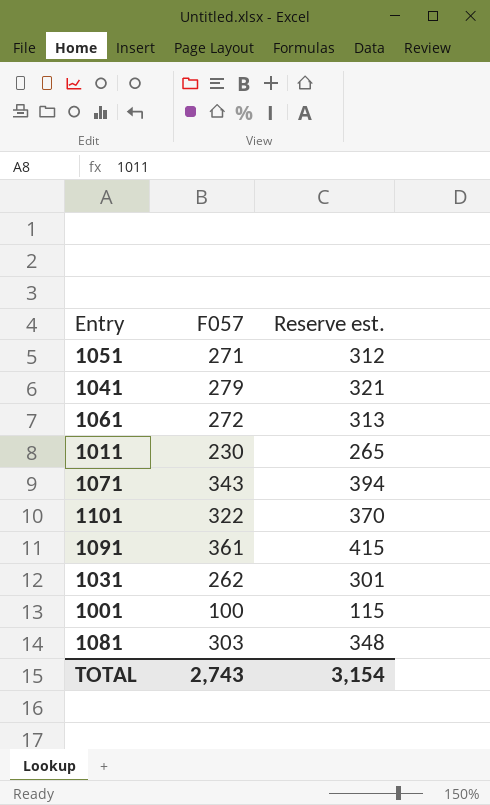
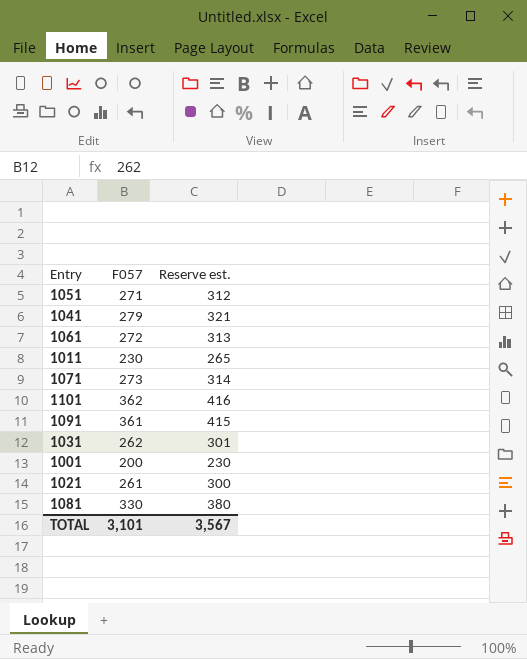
1071 | F057: 343 -> 273
1071 | Reserve est.: 394 -> 314
1101 | F057: 322 -> 362
1101 | Reserve est.: 370 -> 416
1001 | F057: 100 -> 200
1001 | Reserve est.: 115 -> 230
row 1021: none -> 261 | 300
1081 | F057: 303 -> 330
1081 | Reserve est.: 348 -> 380
TOTAL | F057: 2,743 -> 3,101
TOTAL | Reserve est.: 3,154 -> 3,567

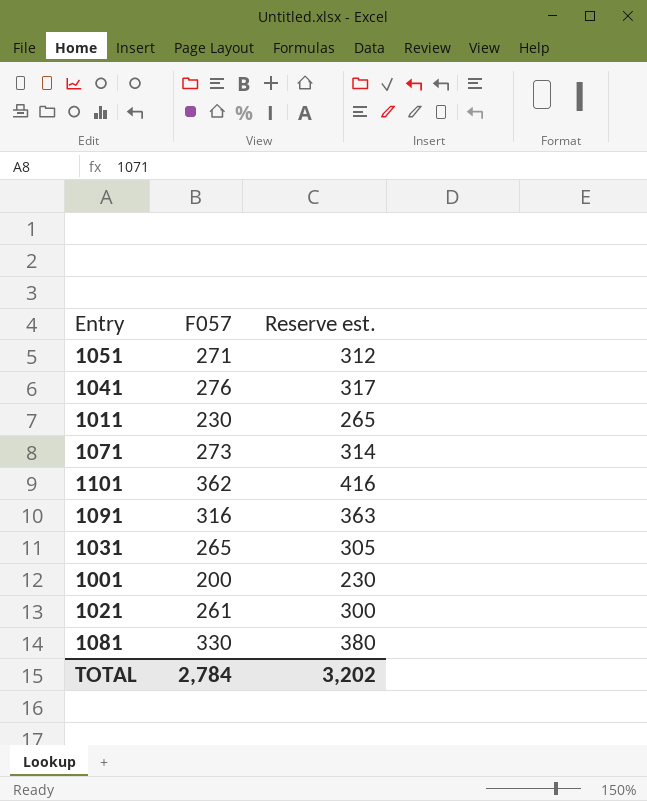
row 1061: 272 | 313 -> none
1041 | F057: 279 -> 276
1041 | Reserve est.: 321 -> 317
1091 | F057: 361 -> 316
1091 | Reserve est.: 415 -> 363
1031 | F057: 262 -> 265
1031 | Reserve est.: 301 -> 305
TOTAL | F057: 3,101 -> 2,784
TOTAL | Reserve est.: 3,567 -> 3,202

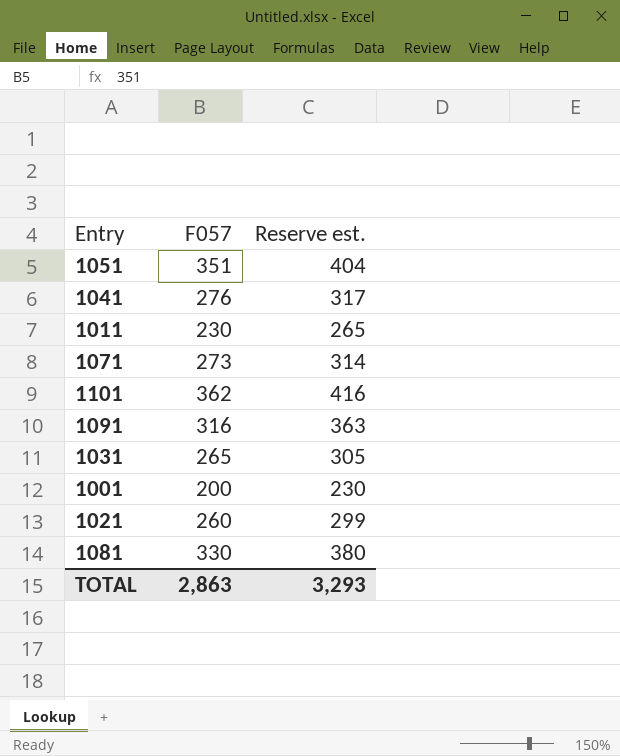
1051 | F057: 271 -> 351
1051 | Reserve est.: 312 -> 404
1021 | F057: 261 -> 260
1021 | Reserve est.: 300 -> 299
TOTAL | F057: 2,784 -> 2,863
TOTAL | Reserve est.: 3,202 -> 3,293

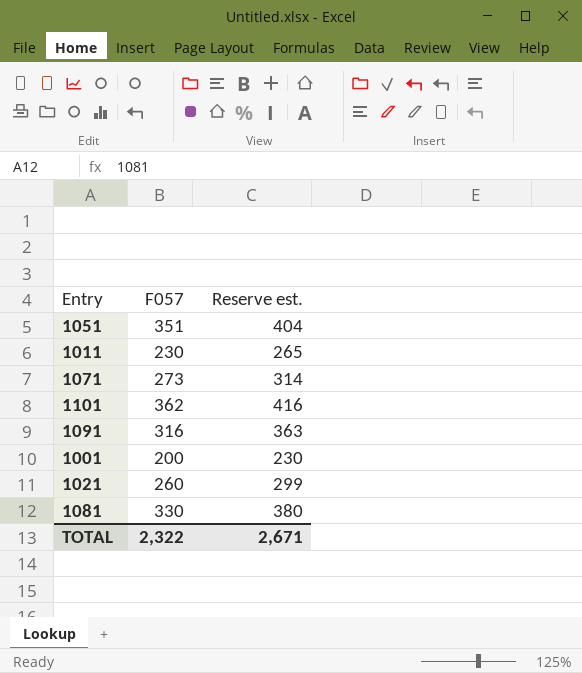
row 1041: 276 | 317 -> none
row 1031: 265 | 305 -> none
TOTAL | F057: 2,863 -> 2,322
TOTAL | Reserve est.: 3,293 -> 2,671

